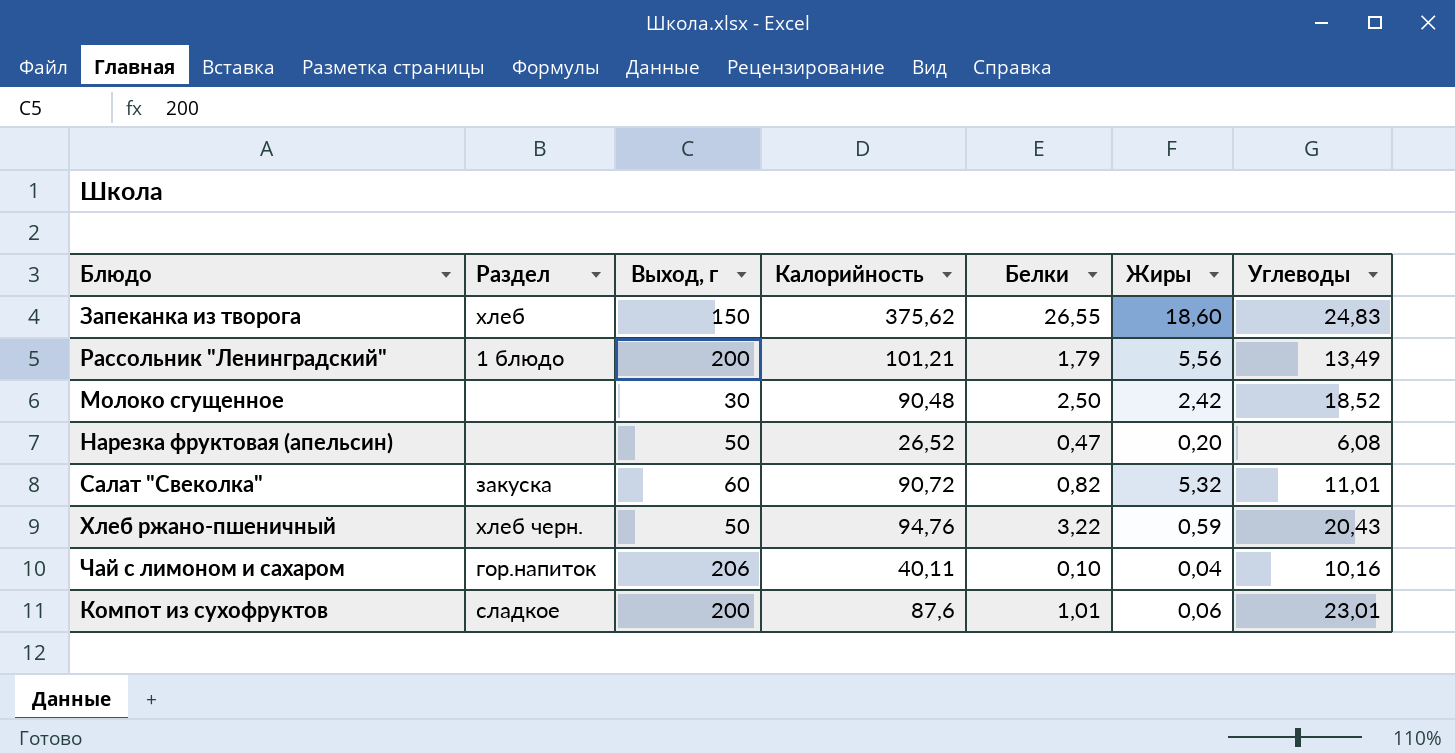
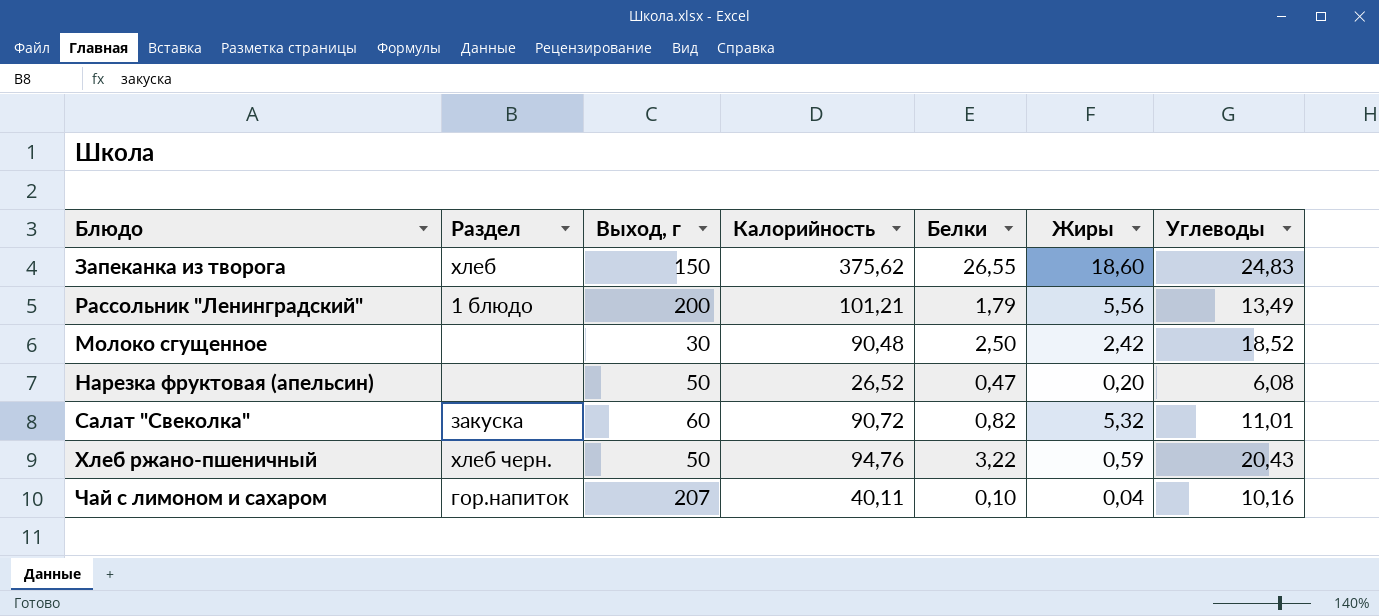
row Компот из сухофруктов: сладкое | 200 | 87,6 | 1,01 | 0,06 | 23,01 -> none
Чай с лимоном и сахаром | Выход, г: 206 -> 207

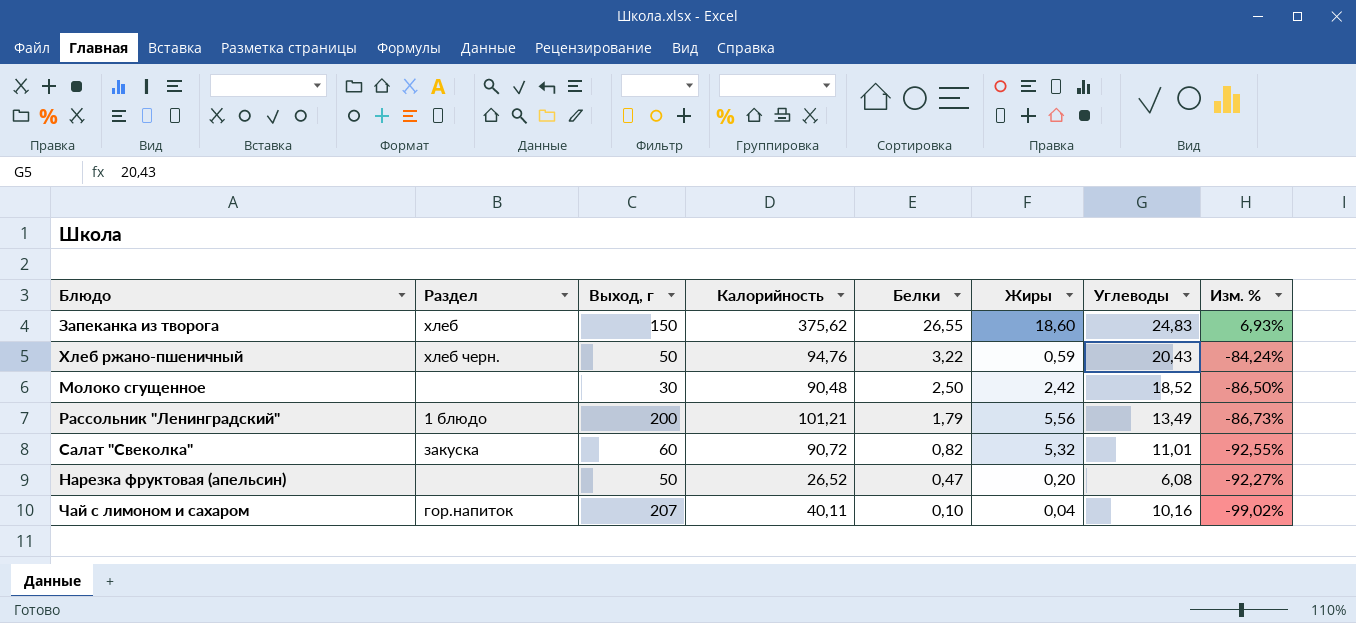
row order: none -> Белки descending
column Изм. % | formula: none -> ([Белки] - [Углеводы]) / [Углеводы]

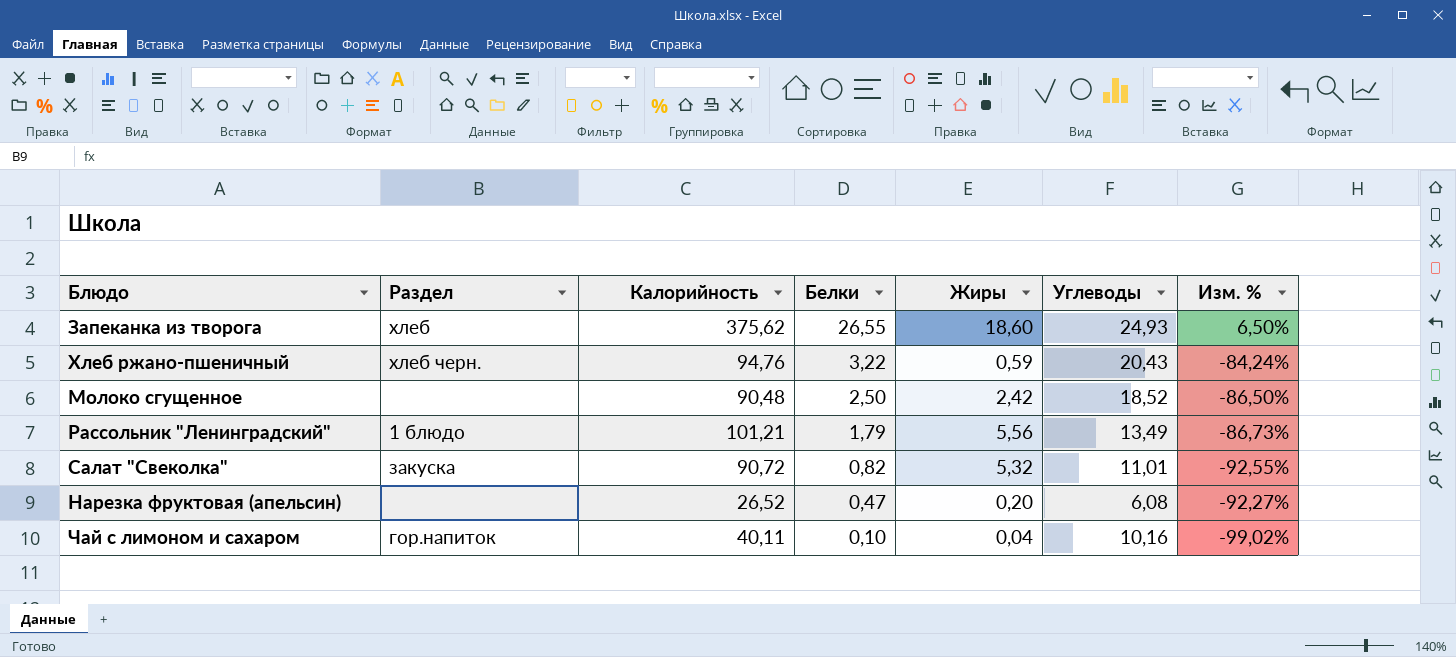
column Выход, г | position: 3 -> none
Запеканка из творога | Углеводы: 24,83 -> 24,93
Запеканка из творога | Изм. %: 6,93% -> 6,50%

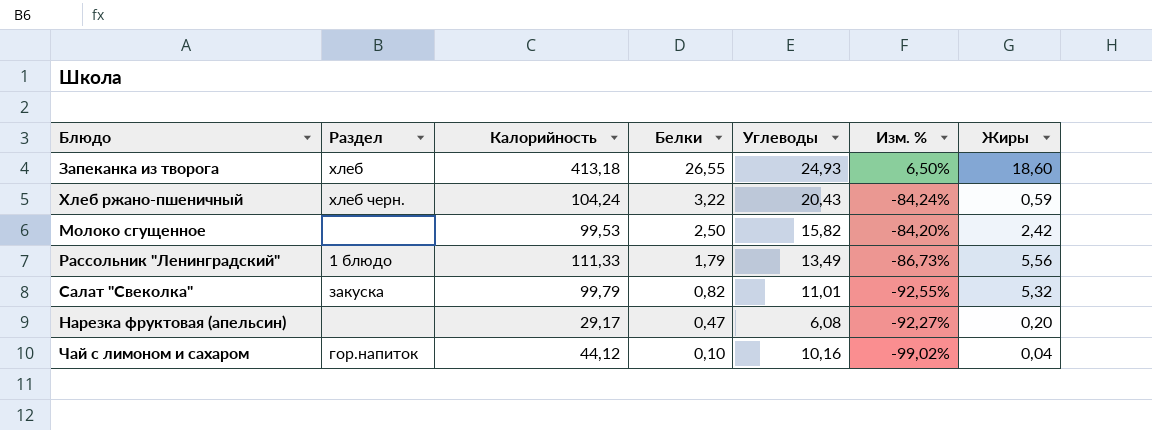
column Жиры | position: 5 -> 7
Запеканка из творога | Калорийность: 375,62 -> 413,18
Хлеб ржано-пшеничный | Калорийность: 94,76 -> 104,24
Молоко сгущенное | Калорийность: 90,48 -> 99,53
Молоко сгущенное | Углеводы: 18,52 -> 15,82
Молоко сгущенное | Изм. %: -86,50% -> -84,20%
Рассольник "Ленинградский" | Калорийность: 101,21 -> 111,33
Салат "Свеколка" | Калорийность: 90,72 -> 99,79
Нарезка фруктовая (апельсин) | Калорийность: 26,52 -> 29,17
Чай с лимоном и сахаром | Калорийность: 40,11 -> 44,12

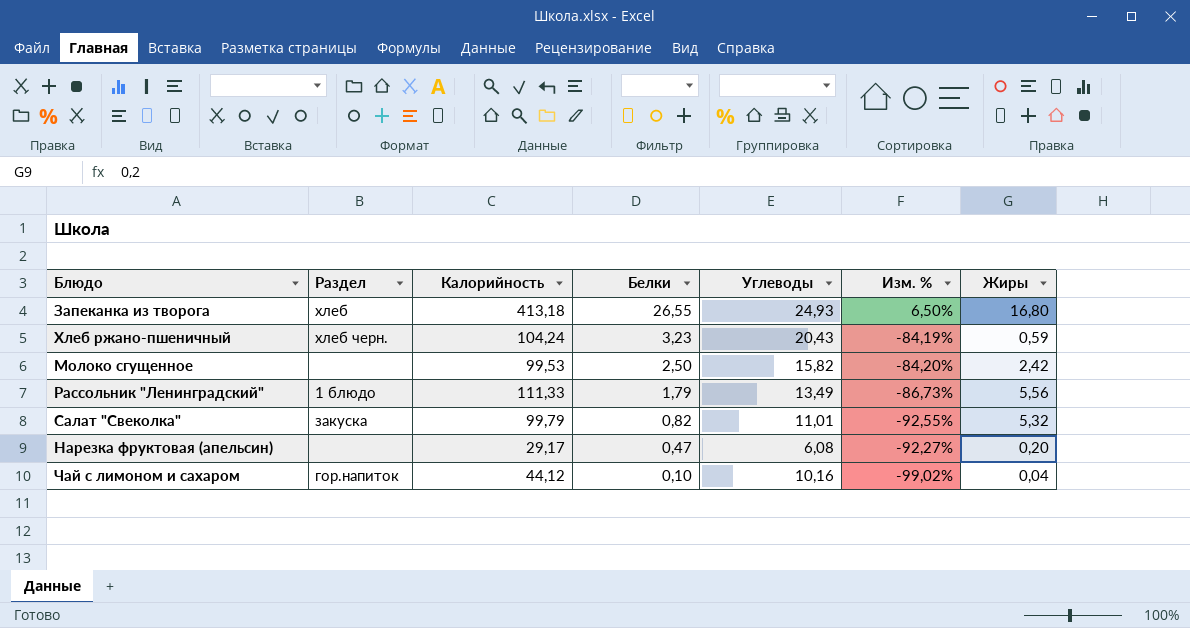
Запеканка из творога | Жиры: 18,60 -> 16,80
Хлеб ржано-пшеничный | Белки: 3,22 -> 3,23
Хлеб ржано-пшеничный | Изм. %: -84,24% -> -84,19%

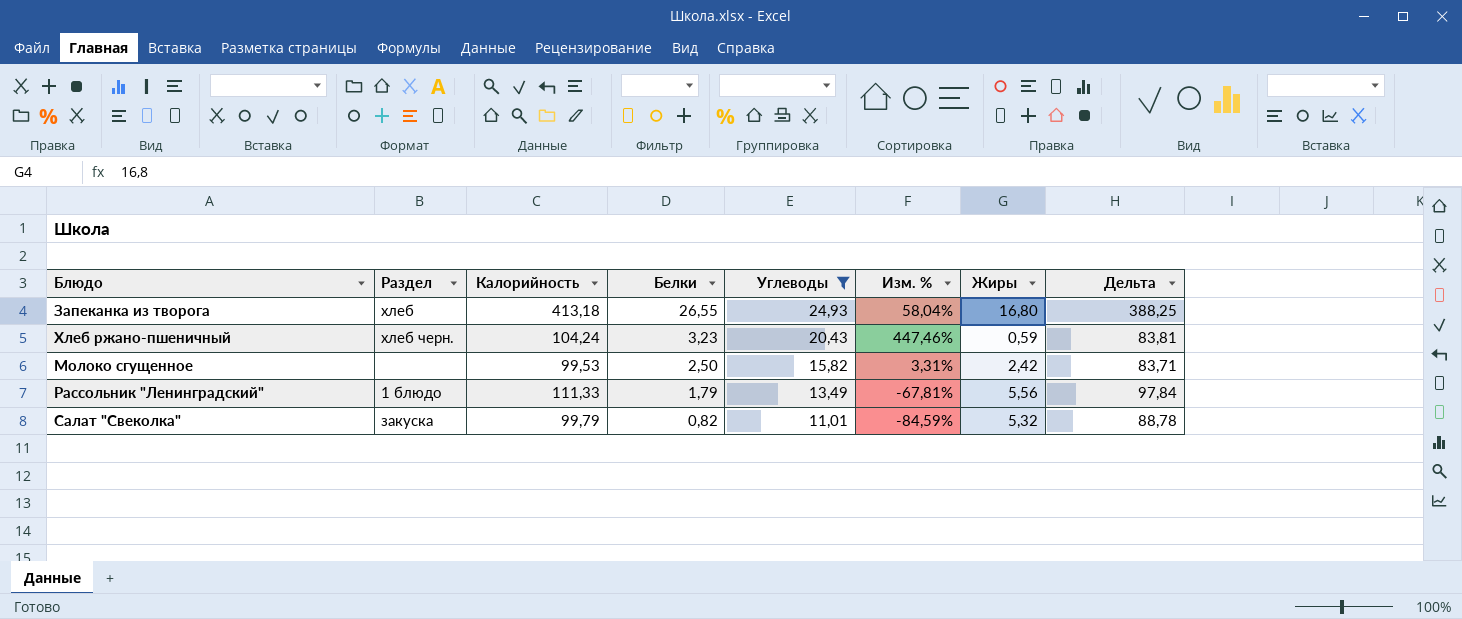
filter: none -> Углеводы >= 11,01
column Изм. % | formula: ([Белки] - [Углеводы]) / [Углеводы] -> ([Белки] - [Жиры]) / [Жиры]
column Дельта | formula: none -> [Калорийность] - [Углеводы]

